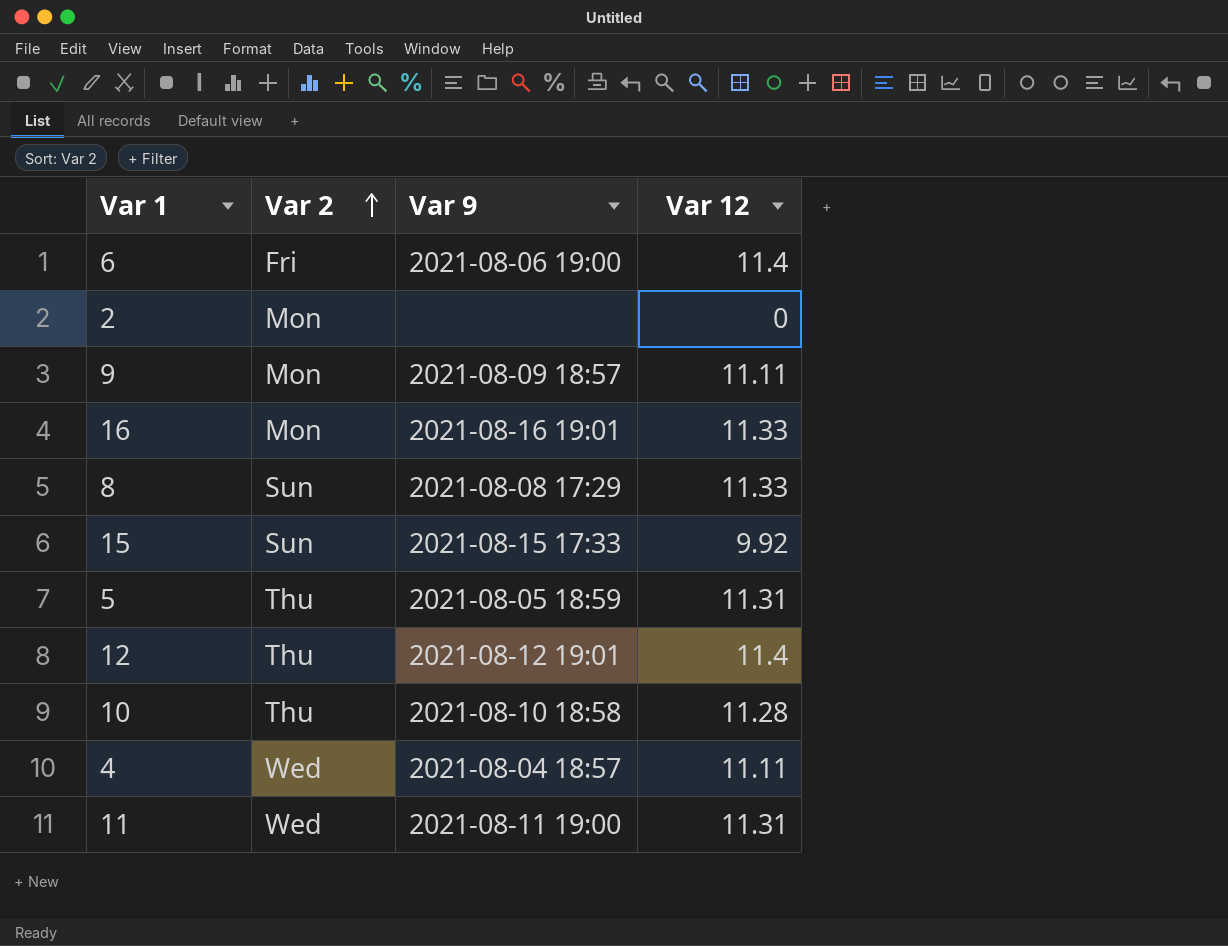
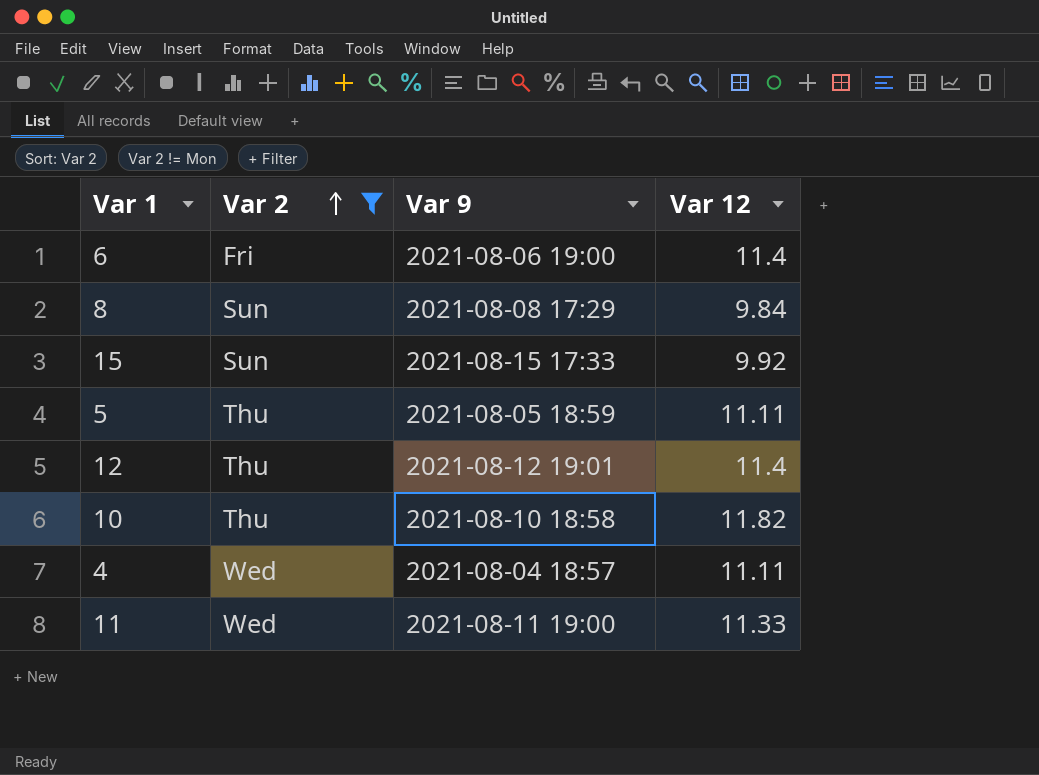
filter: none -> Var 2 != Mon
8 | Var 12: 11.33 -> 9.84
5 | Var 12: 11.31 -> 11.11
10 | Var 12: 11.28 -> 11.82
11 | Var 12: 11.31 -> 11.33

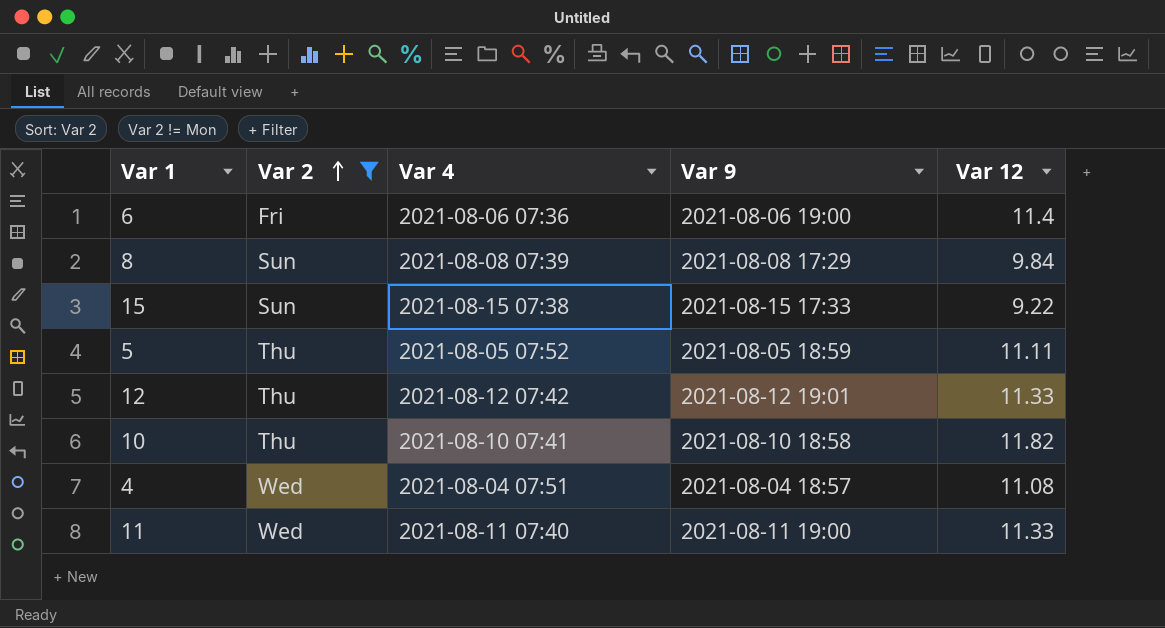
column Var 4 | position: none -> 3
15 | Var 12: 9.92 -> 9.22
12 | Var 12: 11.4 -> 11.33
4 | Var 12: 11.11 -> 11.08

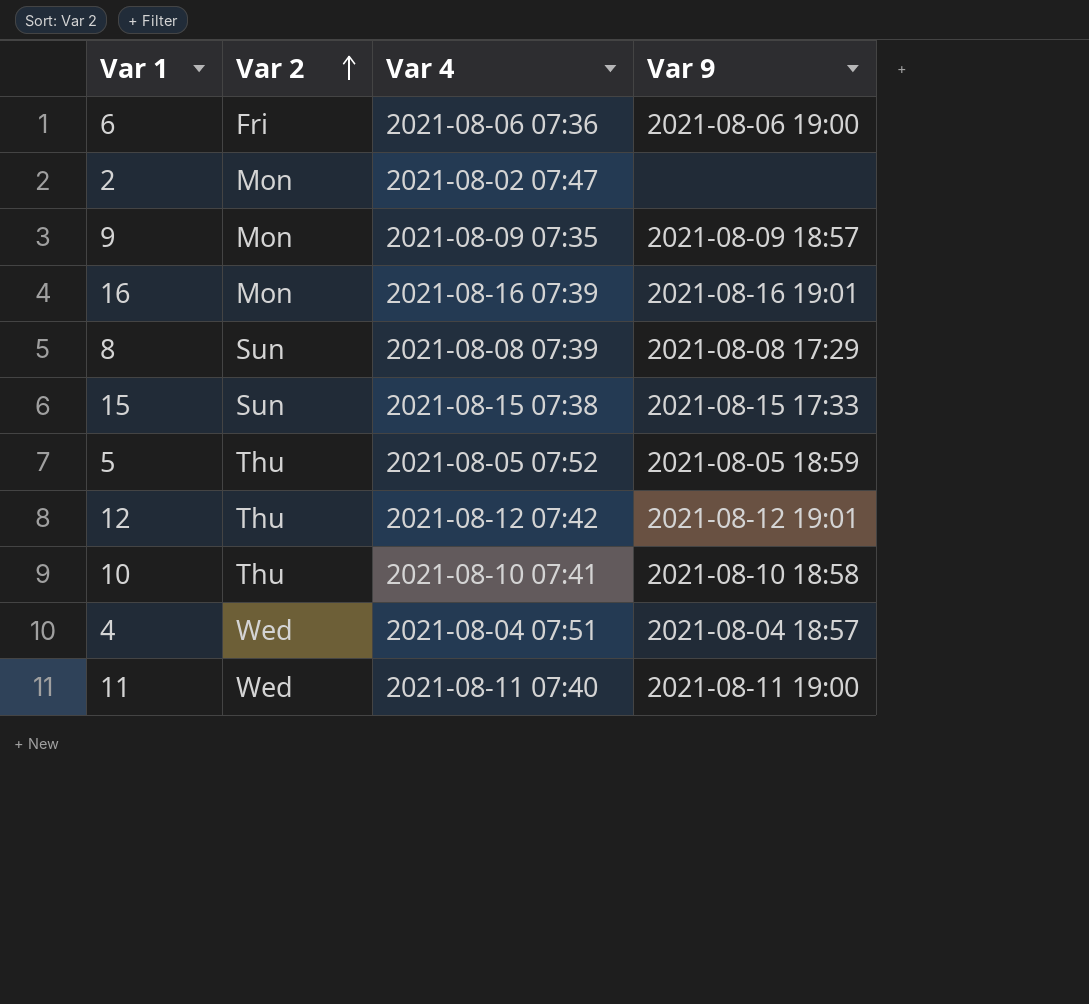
filter: Var 2 != Mon -> none
column Var 12 | position: 5 -> none

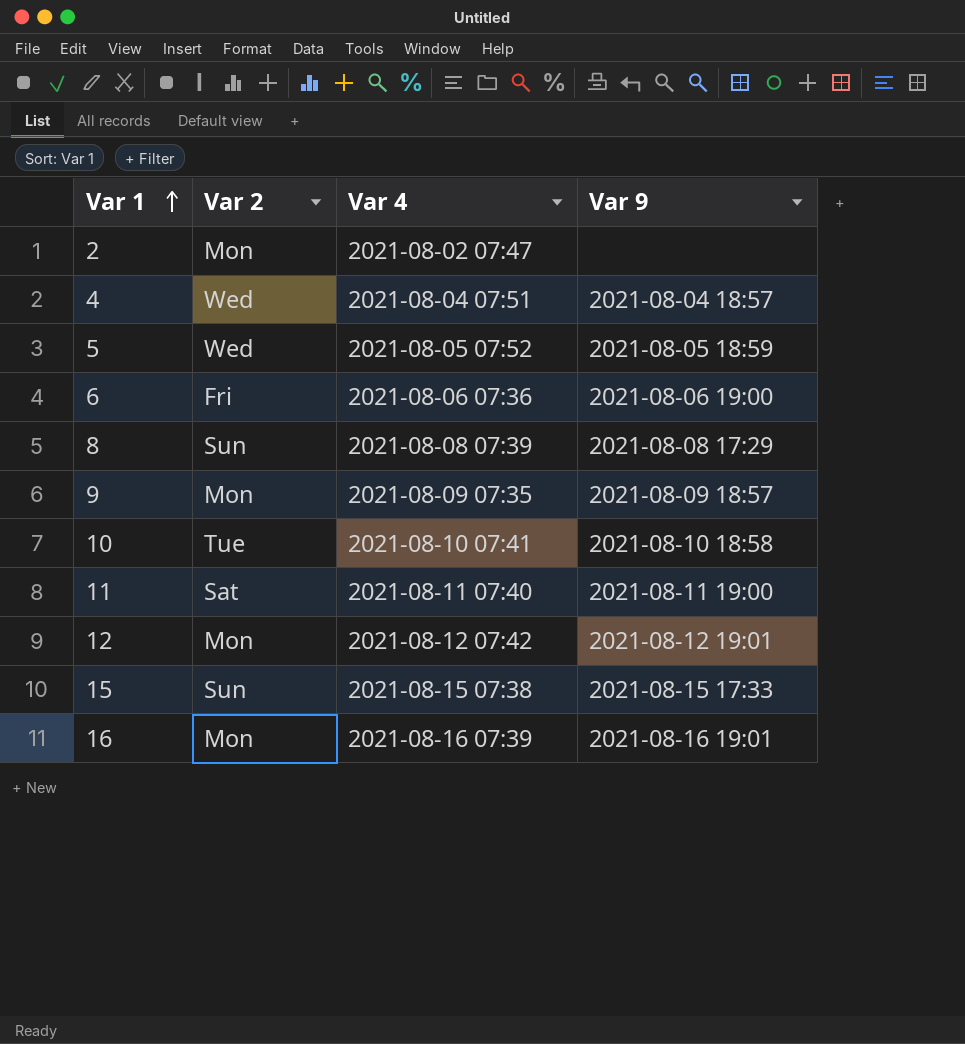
row order: Var 2 ascending -> Var 1 ascending
5 | Var 2: Thu -> Wed
10 | Var 2: Thu -> Tue
11 | Var 2: Wed -> Sat
12 | Var 2: Thu -> Mon

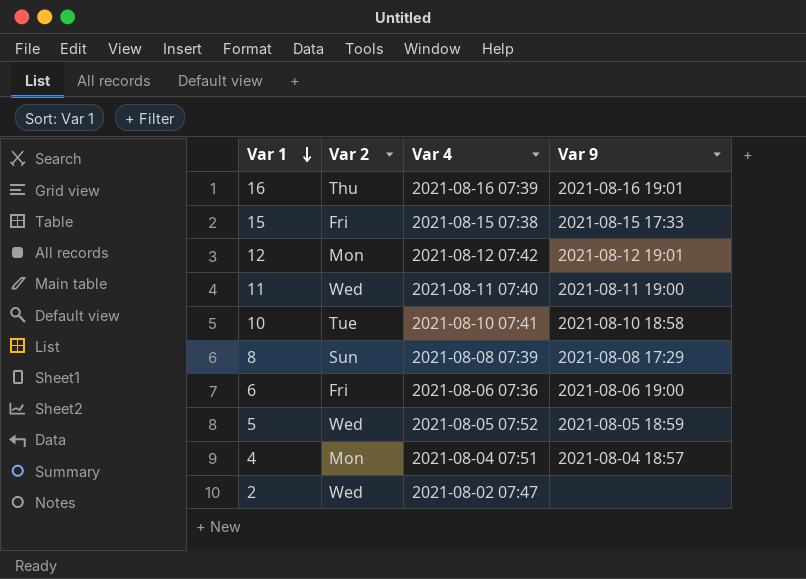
row order: Var 1 ascending -> Var 1 descending
row 9: Mon | 2021-08-09 07:35 | 2021-08-09 18:57 -> none
16 | Var 2: Mon -> Thu
15 | Var 2: Sun -> Fri
11 | Var 2: Sat -> Wed
4 | Var 2: Wed -> Mon
2 | Var 2: Mon -> Wed

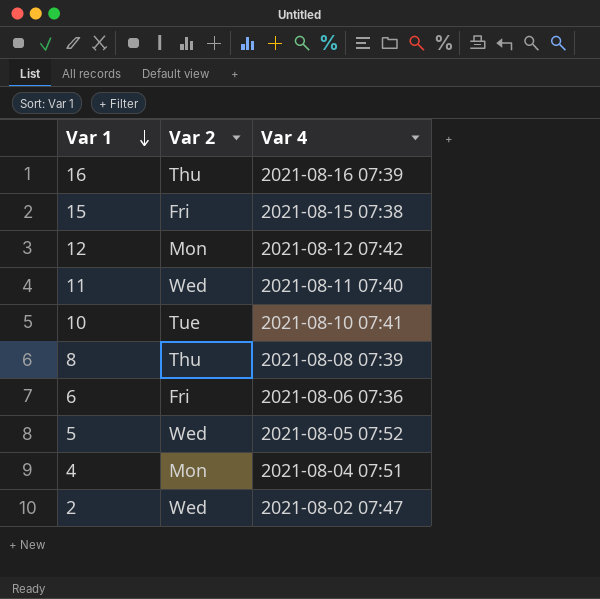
column Var 9 | position: 4 -> none
8 | Var 2: Sun -> Thu

